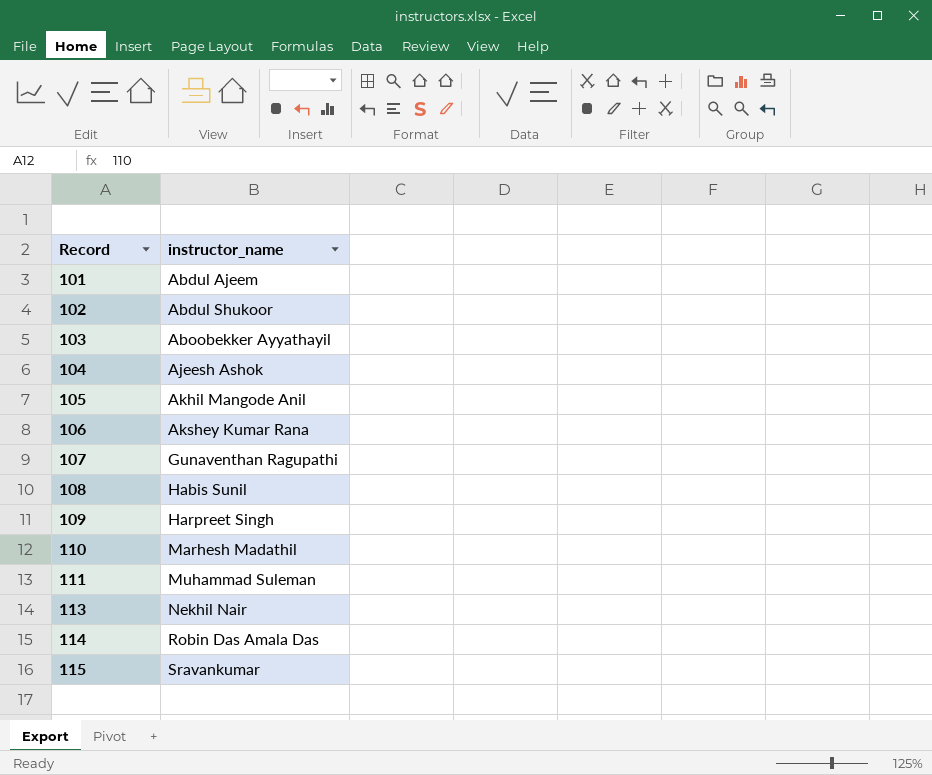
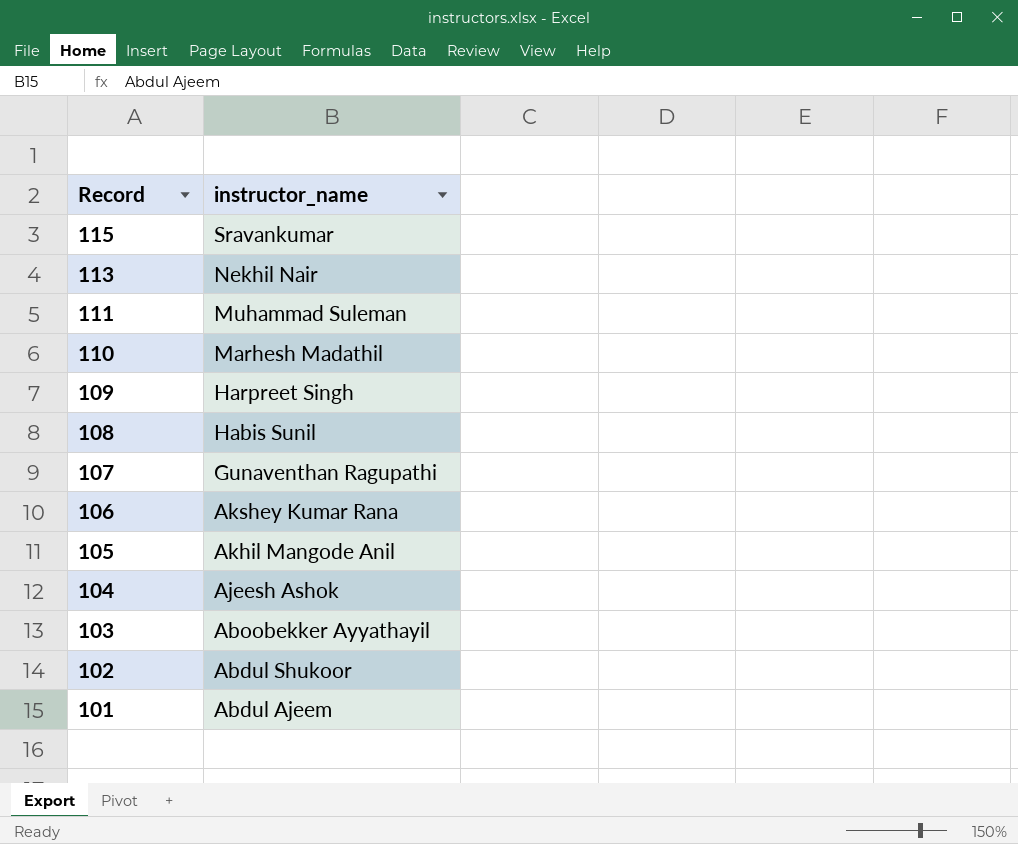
row order: Record ascending -> Record descending
row 114: Robin Das Amala Das -> none

